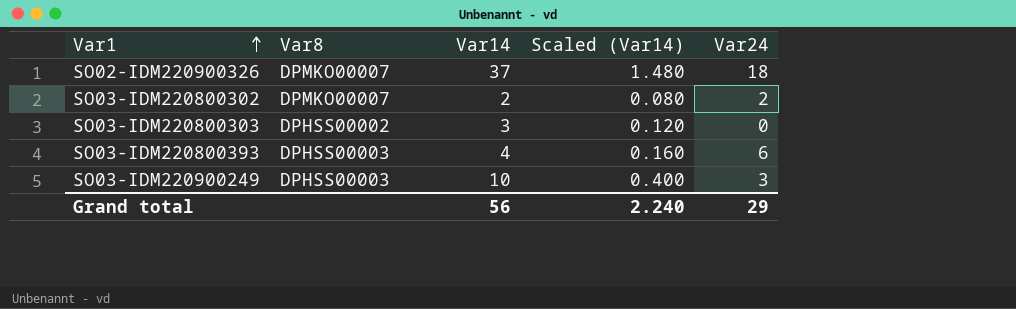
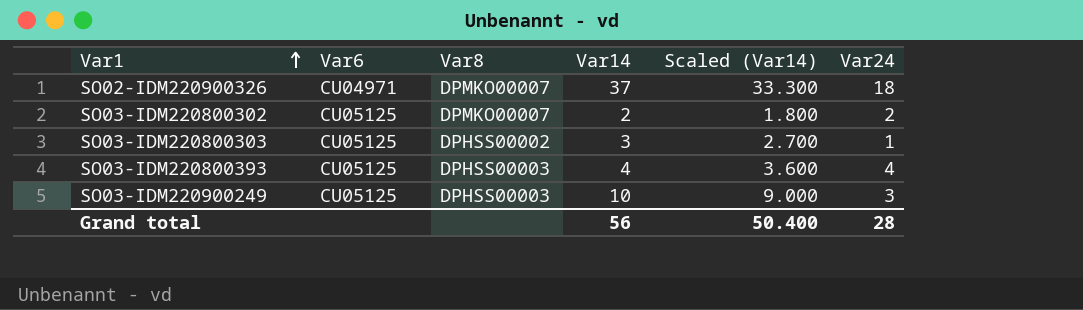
column Var6 | position: none -> 2
column Scaled (Var14) | formula: [Var14] * 0.04 -> [Var14] * 0.9
SO03-IDM220800303 | Var24: 0 -> 1
SO03-IDM220800393 | Var24: 6 -> 4
Grand total | Scaled (Var14): 2.240 -> 50.400
Grand total | Var24: 29 -> 28

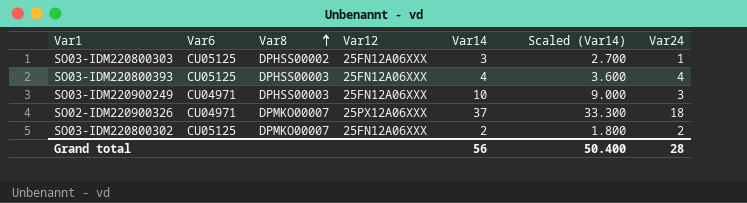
row order: Var1 ascending -> Var8 ascending
column Var12 | position: none -> 4
SO03-IDM220900249 | Var6: CU05125 -> CU04971

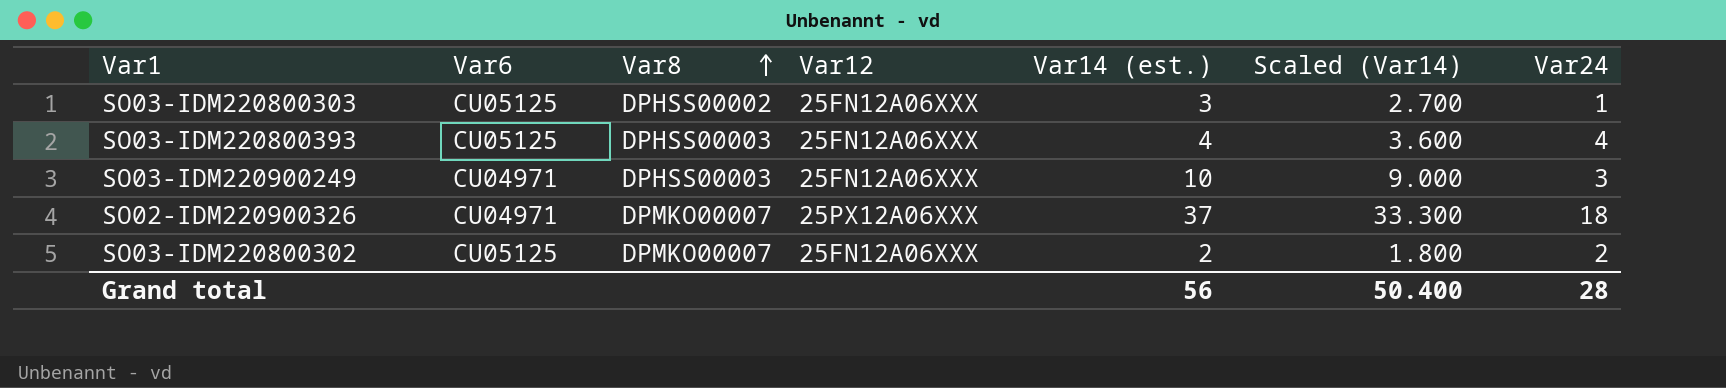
column name: Var14 -> Var14 (est.)

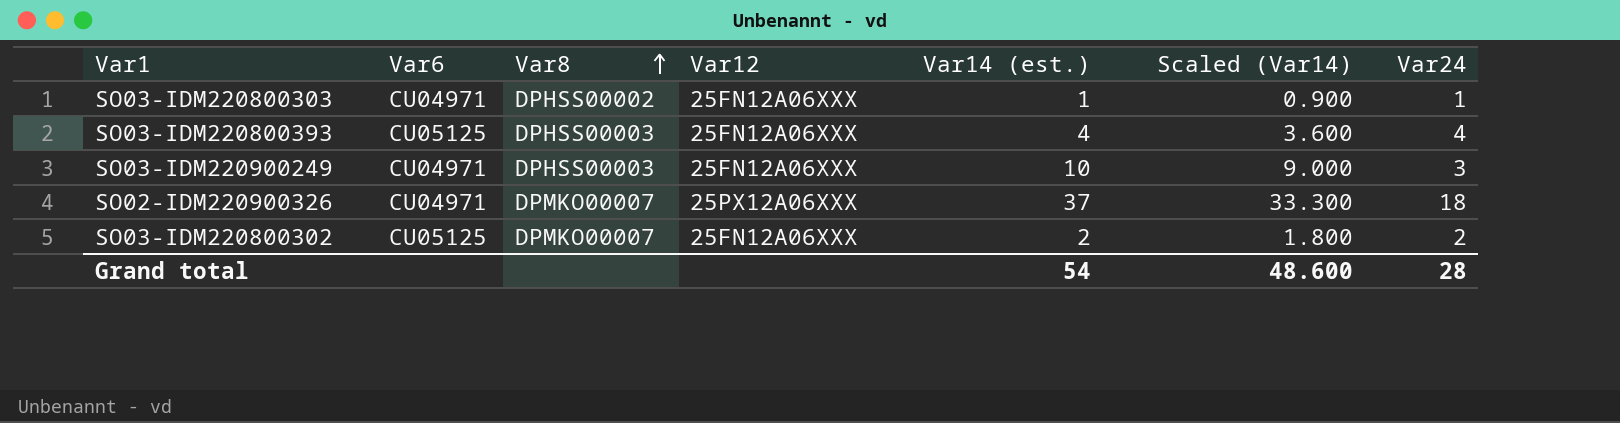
SO03-IDM220800303 | Var6: CU05125 -> CU04971
SO03-IDM220800303 | Var14 (est.): 3 -> 1
SO03-IDM220800303 | Scaled (Var14): 2.700 -> 0.900
Grand total | Var14 (est.): 56 -> 54
Grand total | Scaled (Var14): 50.400 -> 48.600

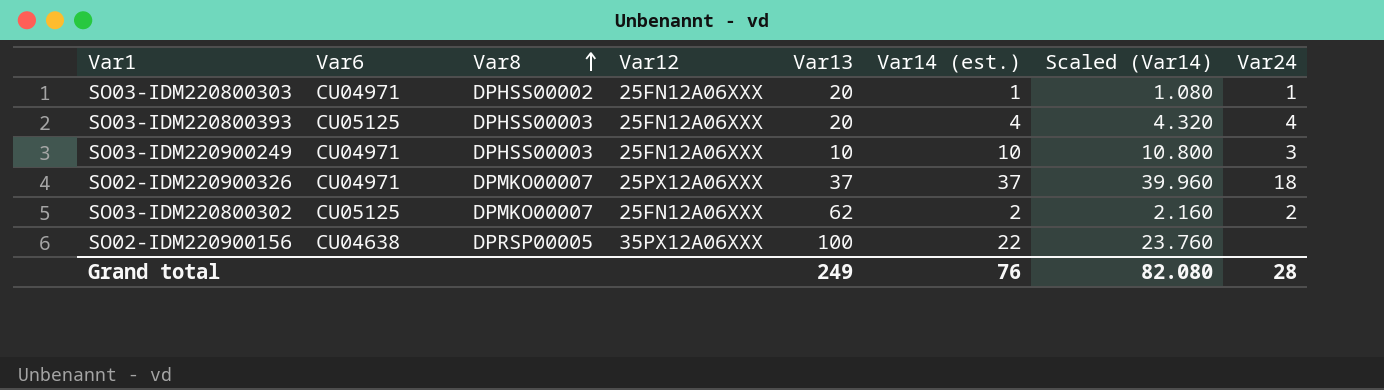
column Var13 | position: none -> 5
column Scaled (Var14) | formula: [Var14 (est.)] * 0.9 -> [Var14 (est.)] * 1.08
row SO02-IDM220900156: none -> CU04638 | DPRSP00005 | 35PX12A06XXX | 100 | 22 | 23.760 | none
Grand total | Var14 (est.): 54 -> 76
Grand total | Scaled (Var14): 48.600 -> 82.080

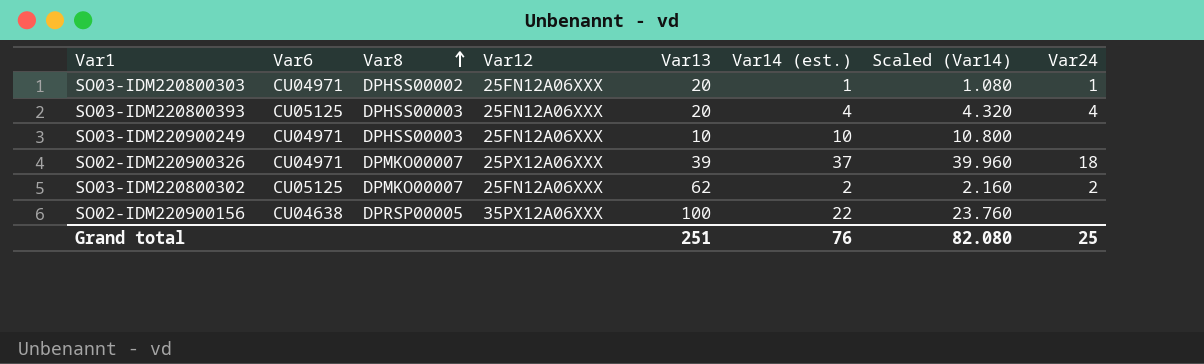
SO03-IDM220900249 | Var24: 3 -> none
SO02-IDM220900326 | Var13: 37 -> 39
Grand total | Var13: 249 -> 251
Grand total | Var24: 28 -> 25

